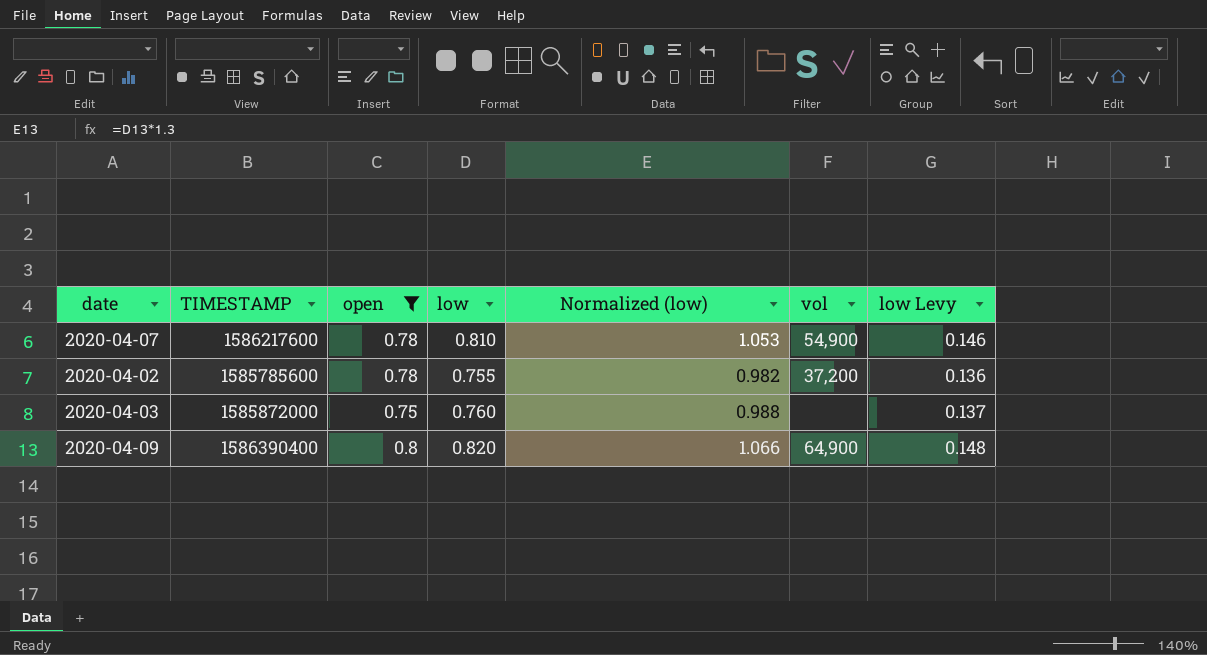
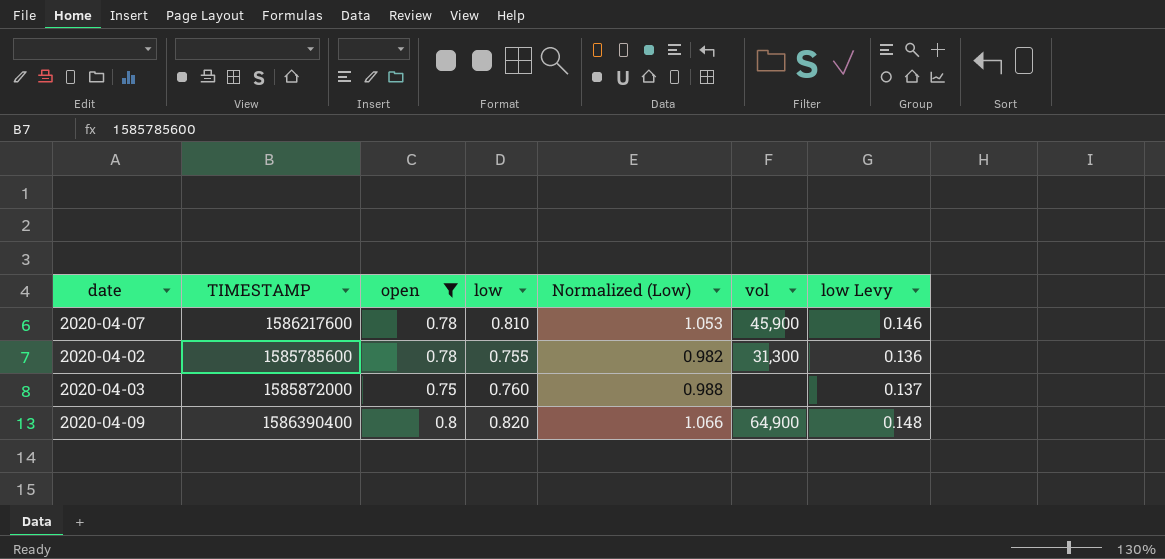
column name: Normalized (low) -> Normalized (Low)
2020-04-07 | vol: 54,900 -> 45,900
2020-04-02 | vol: 37,200 -> 31,300

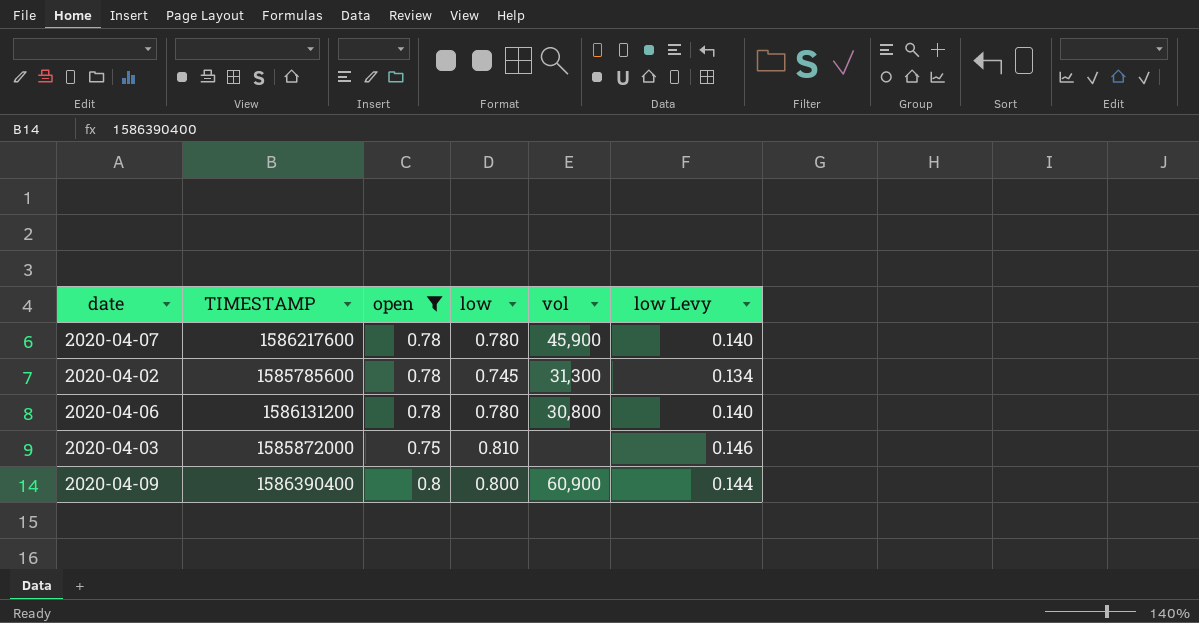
column Normalized (Low) | formula: [low] * 1.3 -> none
2020-04-07 | low: 0.810 -> 0.780
2020-04-07 | low Levy: 0.146 -> 0.140
2020-04-02 | low: 0.755 -> 0.745
2020-04-02 | low Levy: 0.136 -> 0.134
row 2020-04-06: none -> 1586131200 | 0.78 | 0.780 | 30,800 | 0.140
2020-04-03 | low: 0.760 -> 0.810
2020-04-03 | low Levy: 0.137 -> 0.146
2020-04-09 | low: 0.820 -> 0.800
2020-04-09 | vol: 64,900 -> 60,900
2020-04-09 | low Levy: 0.148 -> 0.144

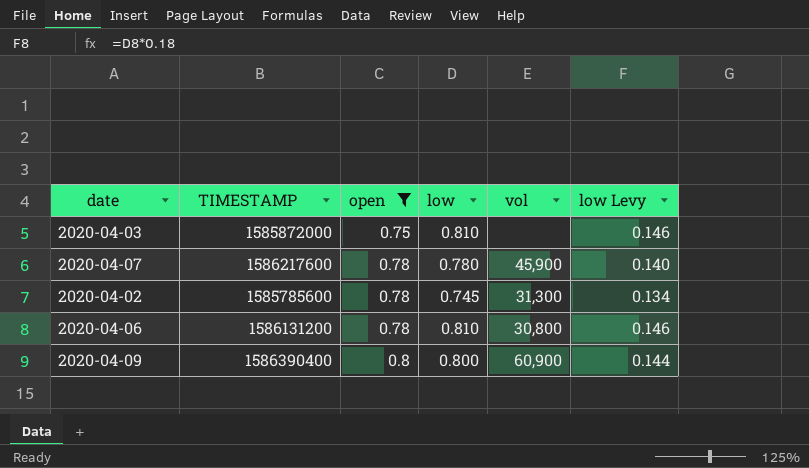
row order: none -> open ascending
2020-04-06 | low: 0.780 -> 0.810
2020-04-06 | low Levy: 0.140 -> 0.146

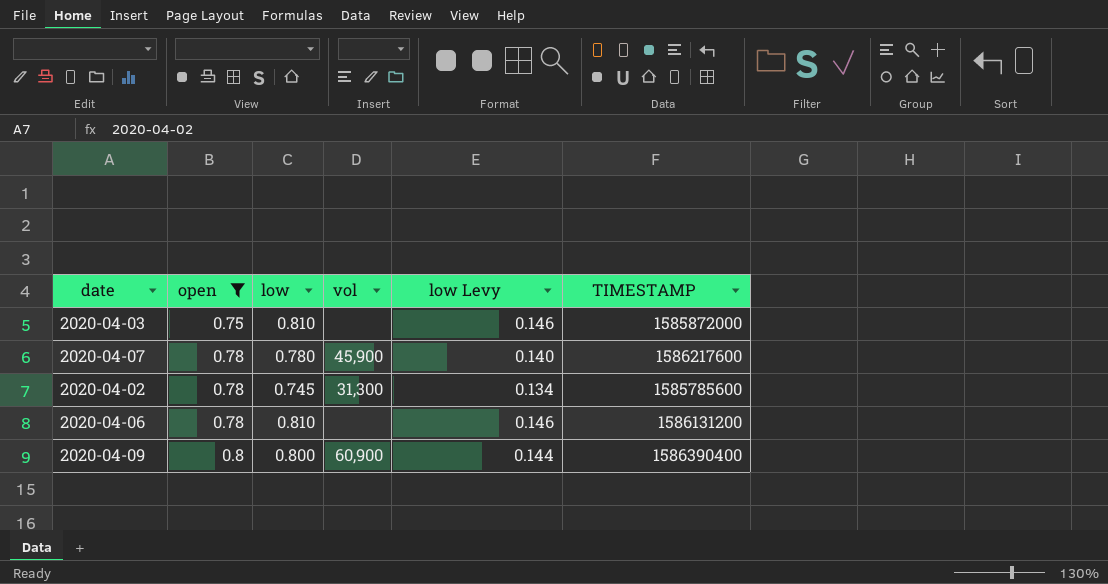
column TIMESTAMP | position: 2 -> 6
2020-04-06 | vol: 30,800 -> none

